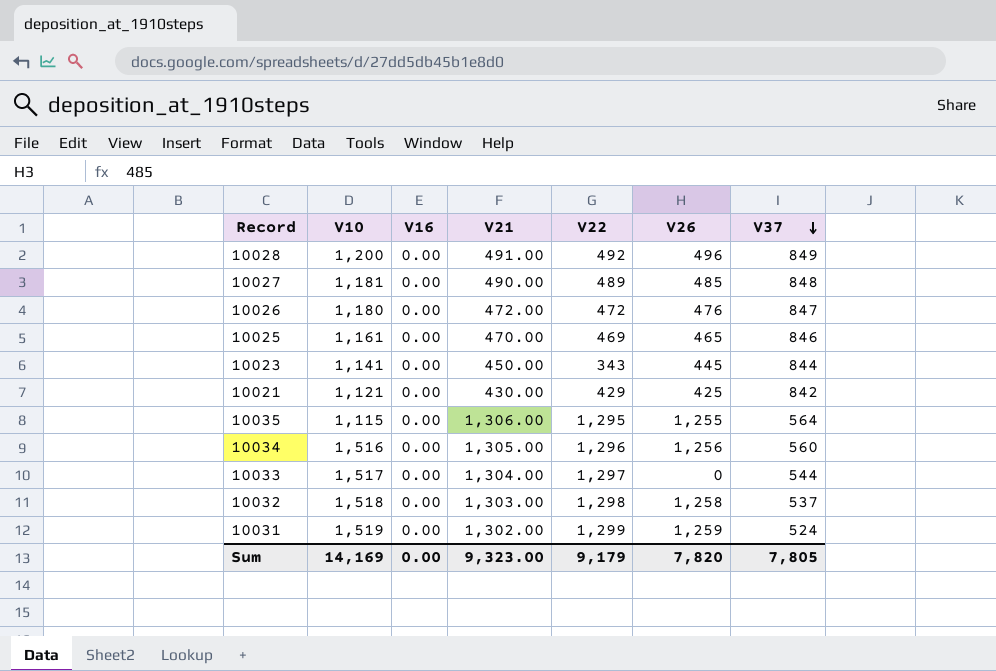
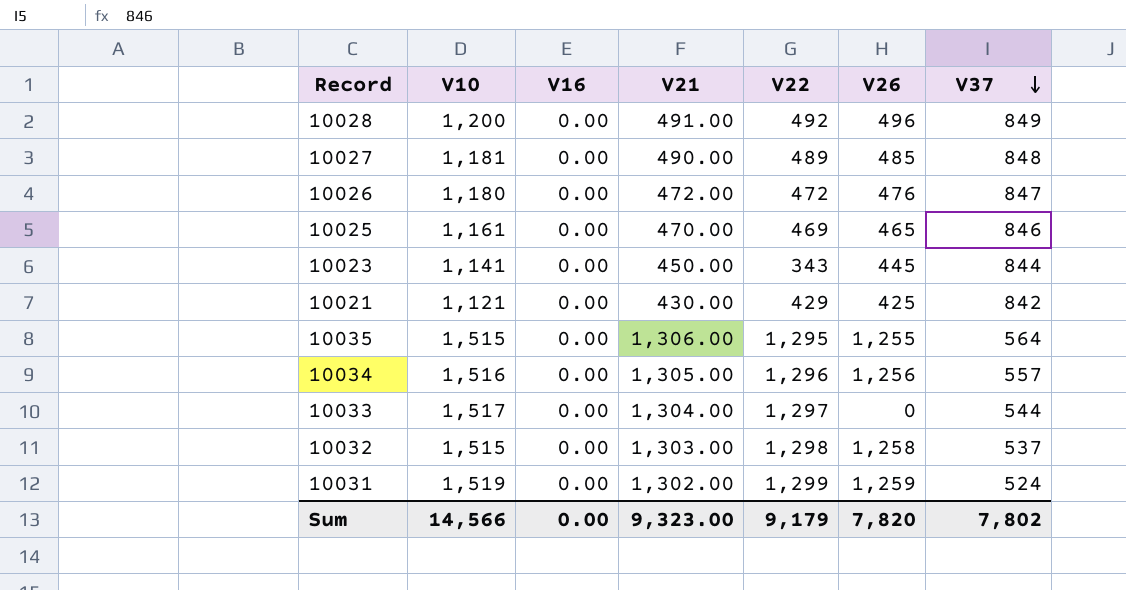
10035 | V10: 1,115 -> 1,515
10034 | V37: 560 -> 557
10032 | V10: 1,518 -> 1,515
Sum | V10: 14,169 -> 14,566
Sum | V37: 7,805 -> 7,802

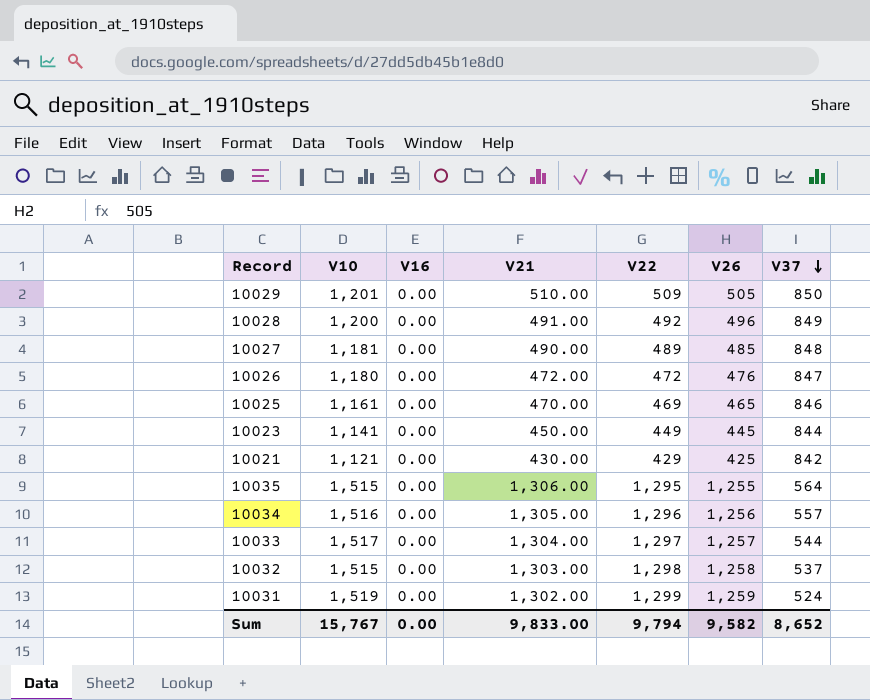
row 10029: none -> 1,201 | 0.00 | 510.00 | 509 | 505 | 850
10023 | V22: 343 -> 449
10033 | V26: 0 -> 1,257
Sum | V10: 14,566 -> 15,767
Sum | V21: 9,323.00 -> 9,833.00
Sum | V22: 9,179 -> 9,794
Sum | V26: 7,820 -> 9,582
Sum | V37: 7,802 -> 8,652

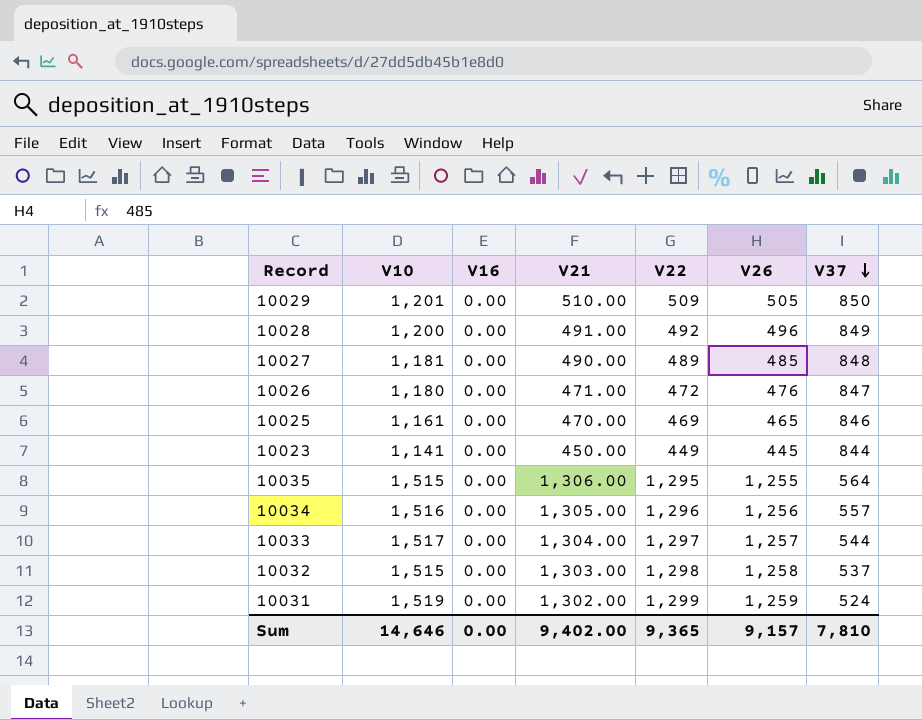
row 10021: 1,121 | 0.00 | 430.00 | 429 | 425 | 842 -> none
10026 | V21: 472.00 -> 471.00
Sum | V10: 15,767 -> 14,646
Sum | V21: 9,833.00 -> 9,402.00
Sum | V22: 9,794 -> 9,365
Sum | V26: 9,582 -> 9,157
Sum | V37: 8,652 -> 7,810

